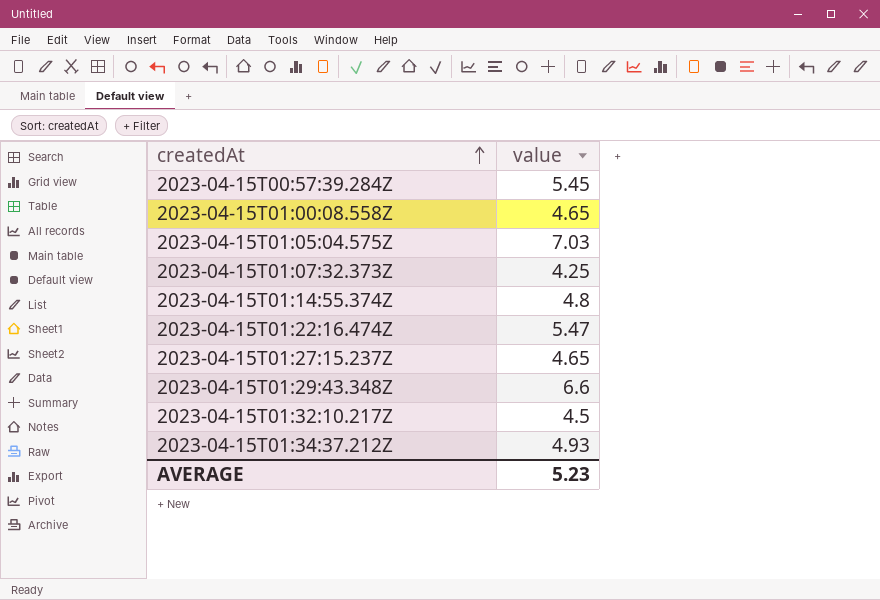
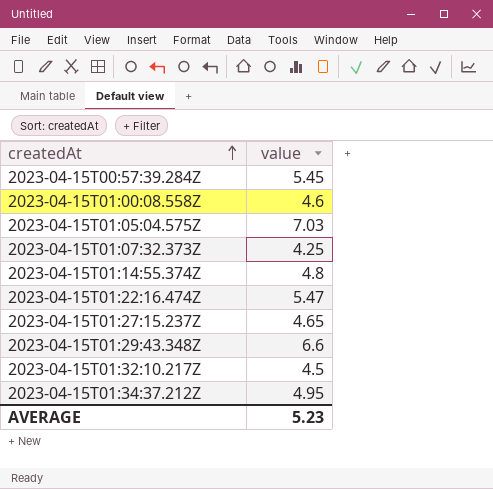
2023-04-15T01:00:08.558Z | value: 4.65 -> 4.6
2023-04-15T01:34:37.212Z | value: 4.93 -> 4.95

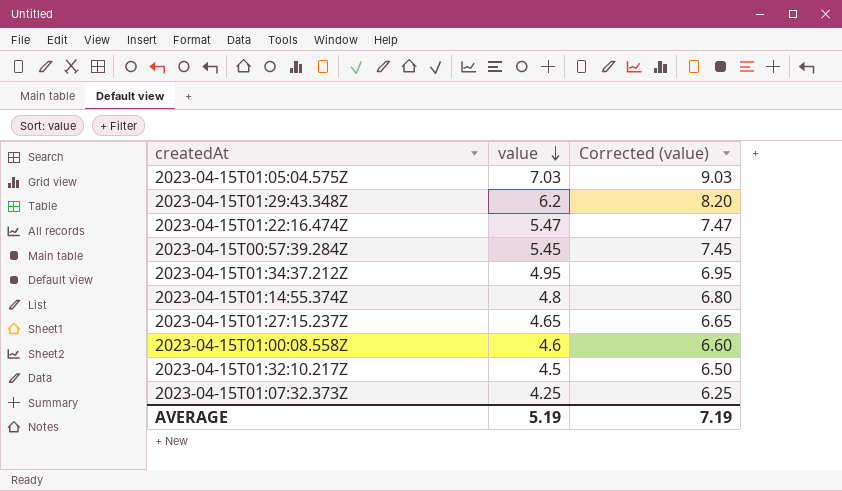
row order: createdAt ascending -> value descending
column Corrected (value) | formula: none -> [value] + 2
2023-04-15T01:29:43.348Z | value: 6.6 -> 6.2
AVERAGE | value: 5.23 -> 5.19

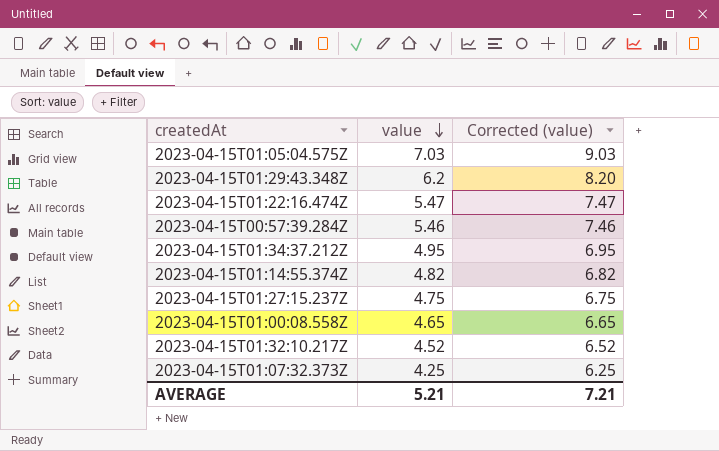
2023-04-15T00:57:39.284Z | value: 5.45 -> 5.46
2023-04-15T00:57:39.284Z | Corrected (value): 7.45 -> 7.46
2023-04-15T01:14:55.374Z | value: 4.8 -> 4.82
2023-04-15T01:14:55.374Z | Corrected (value): 6.80 -> 6.82
2023-04-15T01:27:15.237Z | value: 4.65 -> 4.75
2023-04-15T01:27:15.237Z | Corrected (value): 6.65 -> 6.75
2023-04-15T01:00:08.558Z | value: 4.6 -> 4.65
2023-04-15T01:00:08.558Z | Corrected (value): 6.60 -> 6.65
2023-04-15T01:32:10.217Z | value: 4.5 -> 4.52
2023-04-15T01:32:10.217Z | Corrected (value): 6.50 -> 6.52
AVERAGE | value: 5.19 -> 5.21
AVERAGE | Corrected (value): 7.19 -> 7.21

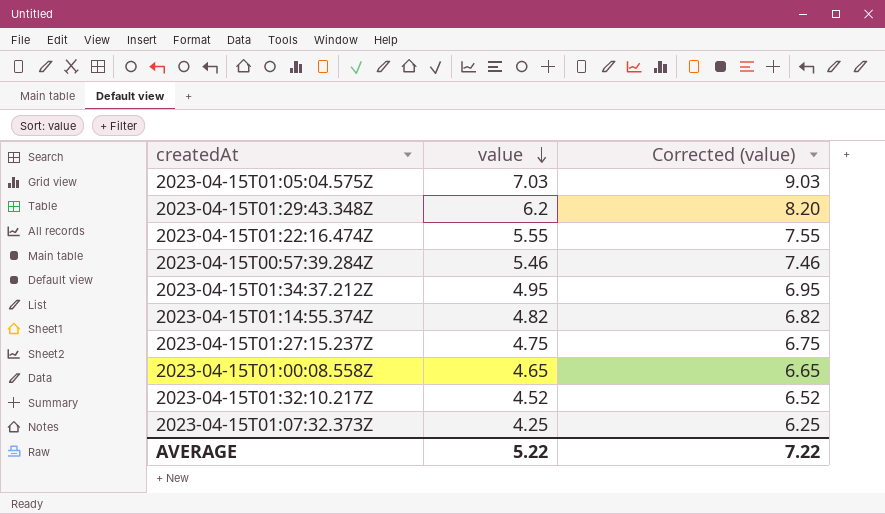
2023-04-15T01:22:16.474Z | value: 5.47 -> 5.55
2023-04-15T01:22:16.474Z | Corrected (value): 7.47 -> 7.55
AVERAGE | value: 5.21 -> 5.22
AVERAGE | Corrected (value): 7.21 -> 7.22

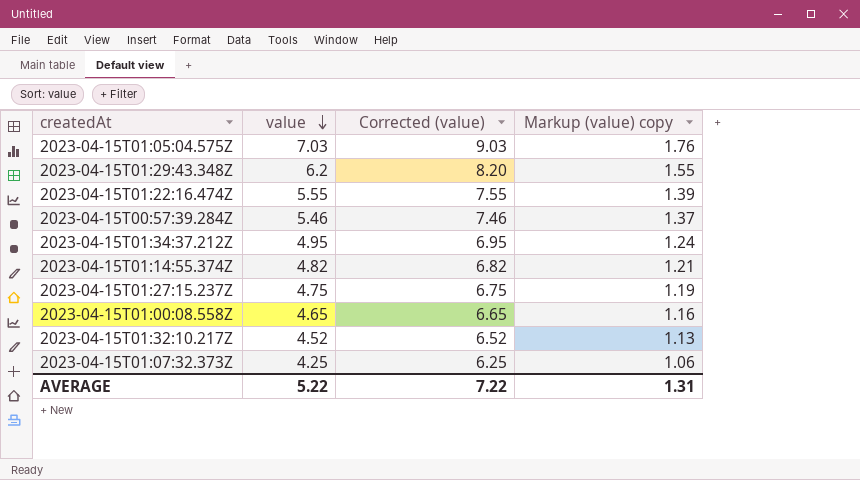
column Markup (value) copy | formula: none -> [value] * 0.25

